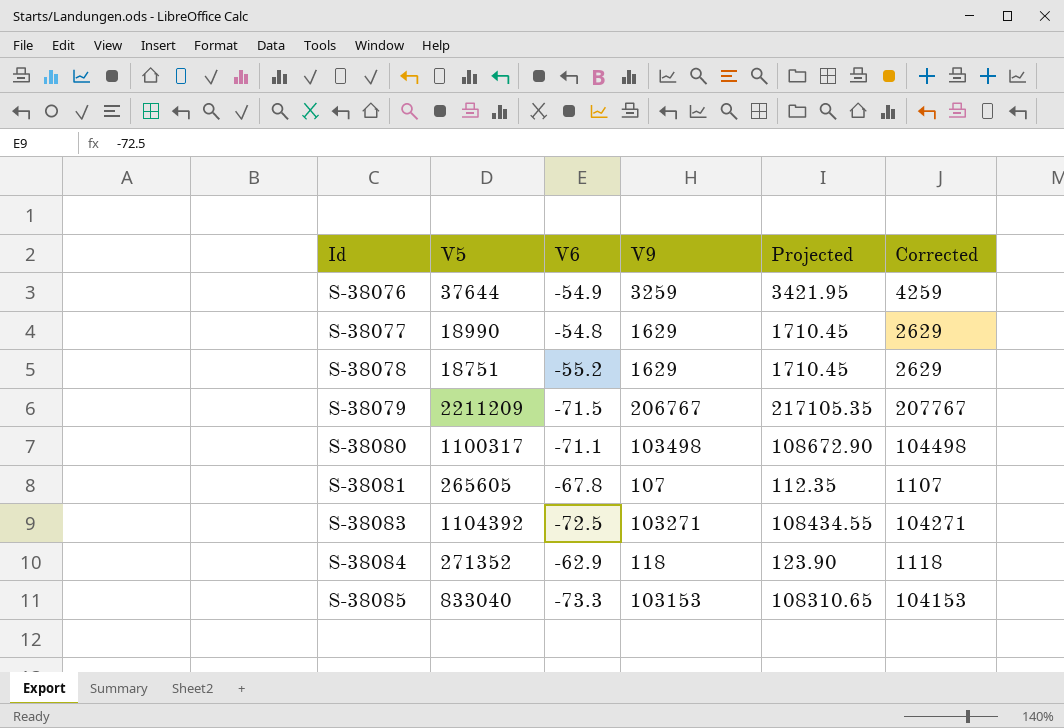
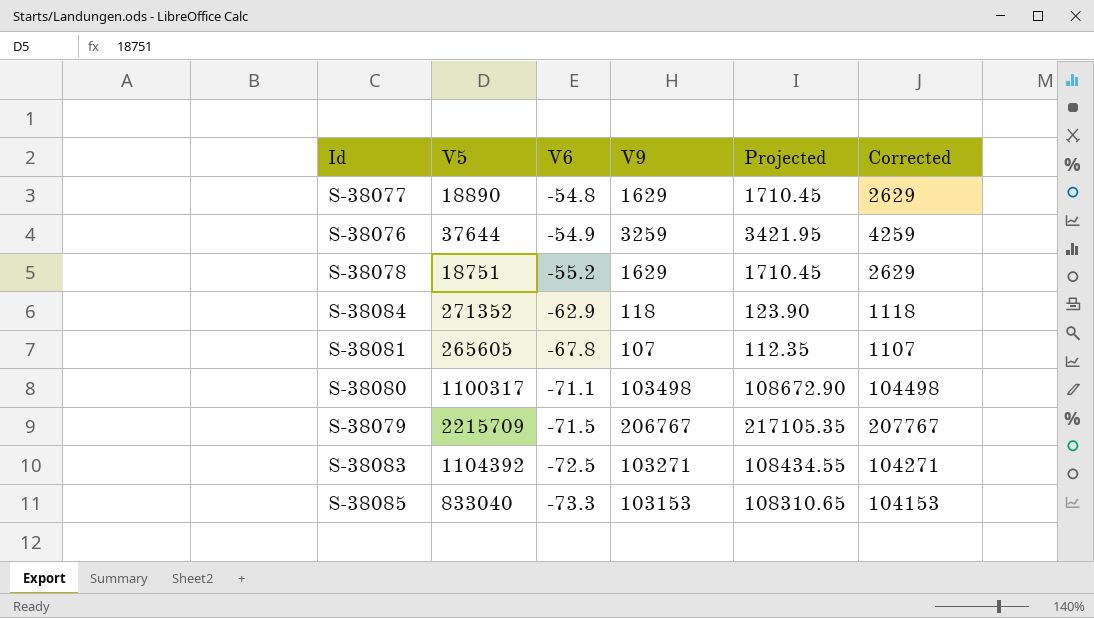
row order: Id ascending -> V6 descending
S-38077 | V5: 18990 -> 18890
S-38079 | V5: 2211209 -> 2215709

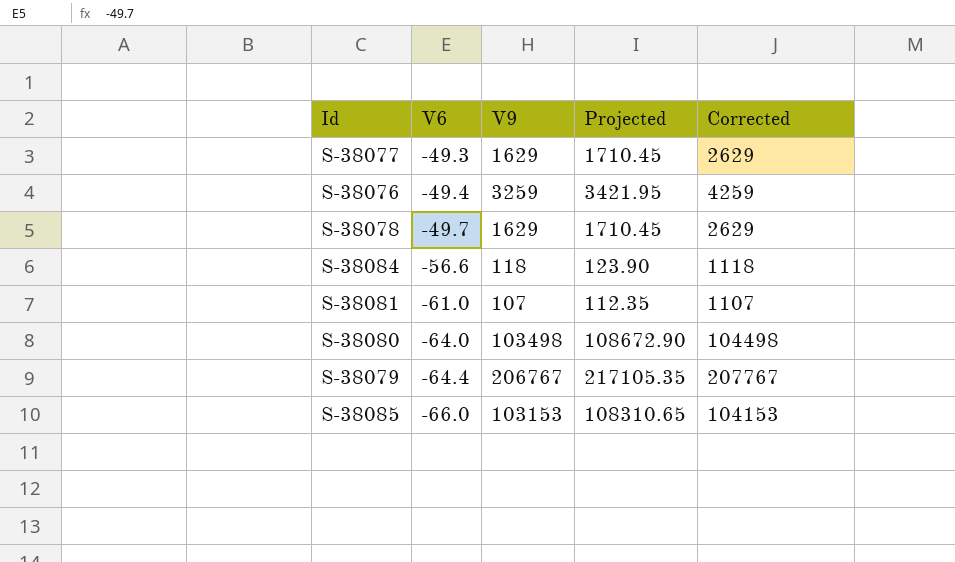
column V5 | position: 2 -> none
row S-38083: 1104392 | -72.5 | 103271 | 108434.55 | 104271 -> none
S-38077 | V6: -54.8 -> -49.3
S-38076 | V6: -54.9 -> -49.4
S-38078 | V6: -55.2 -> -49.7
S-38084 | V6: -62.9 -> -56.6
S-38081 | V6: -67.8 -> -61.0
S-38080 | V6: -71.1 -> -64.0
S-38079 | V6: -71.5 -> -64.4
S-38085 | V6: -73.3 -> -66.0

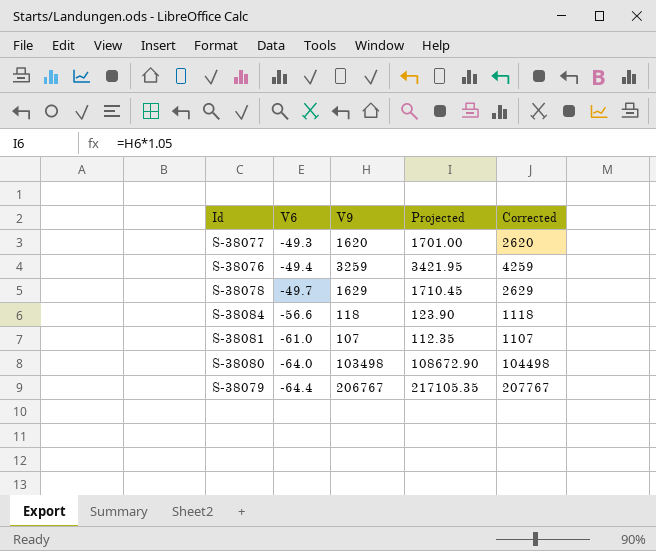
row S-38085: -66.0 | 103153 | 108310.65 | 104153 -> none
S-38077 | V9: 1629 -> 1620
S-38077 | Projected: 1710.45 -> 1701.00
S-38077 | Corrected: 2629 -> 2620

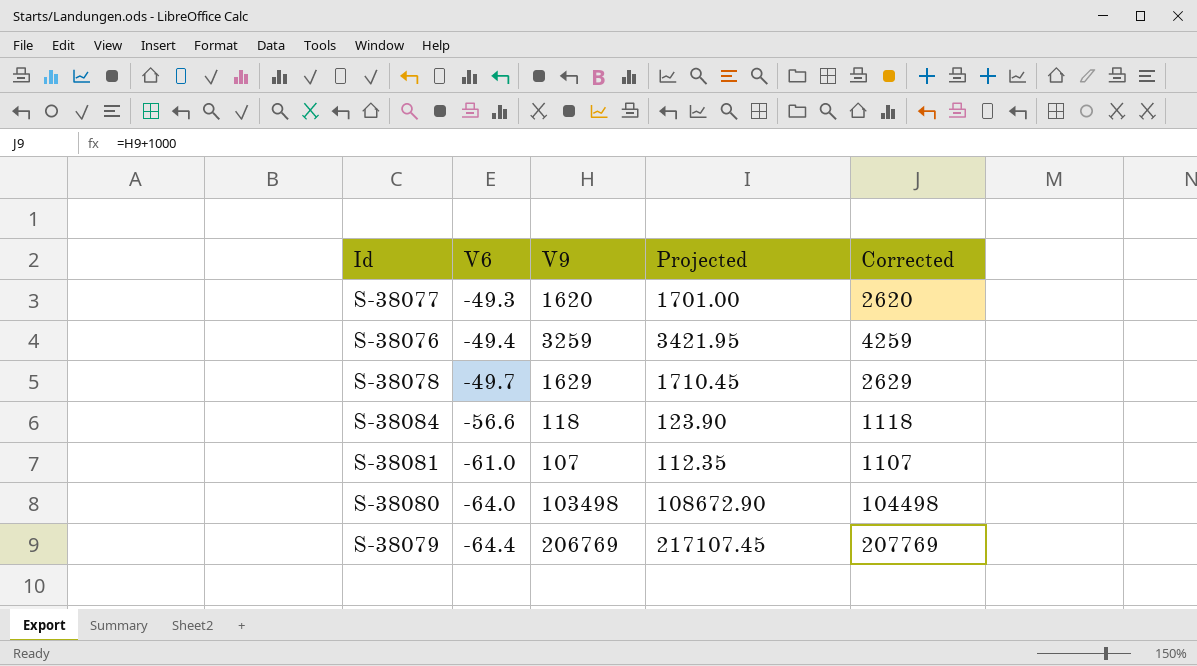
S-38079 | V9: 206767 -> 206769
S-38079 | Projected: 217105.35 -> 217107.45
S-38079 | Corrected: 207767 -> 207769

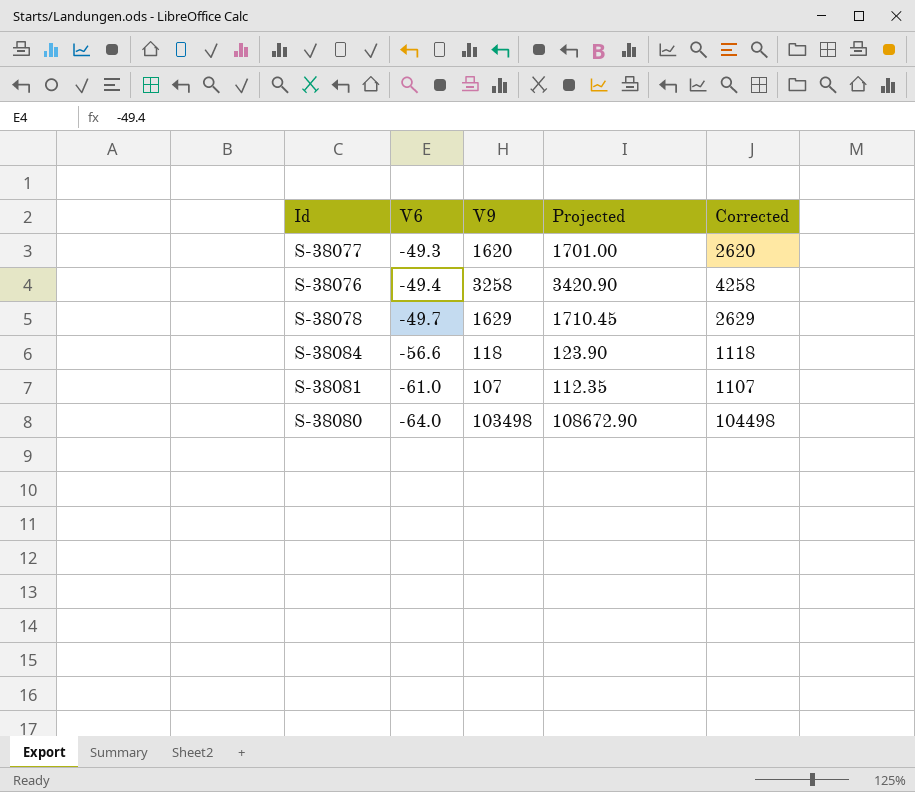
row S-38079: -64.4 | 206769 | 217107.45 | 207769 -> none
S-38076 | V9: 3259 -> 3258
S-38076 | Projected: 3421.95 -> 3420.90
S-38076 | Corrected: 4259 -> 4258

